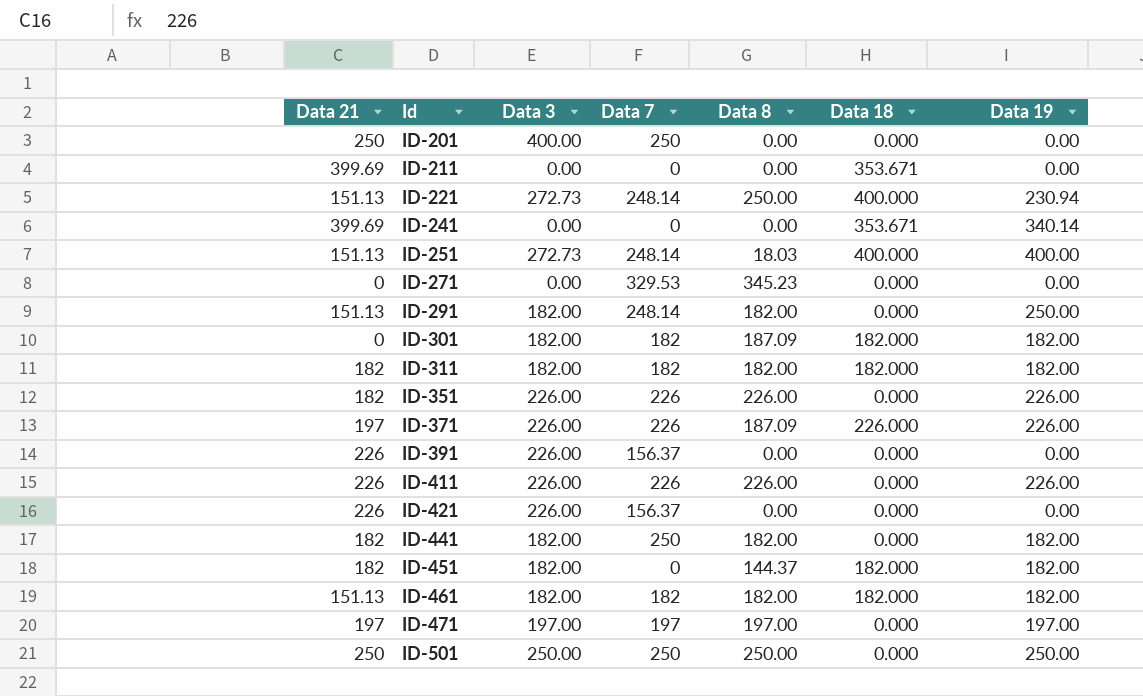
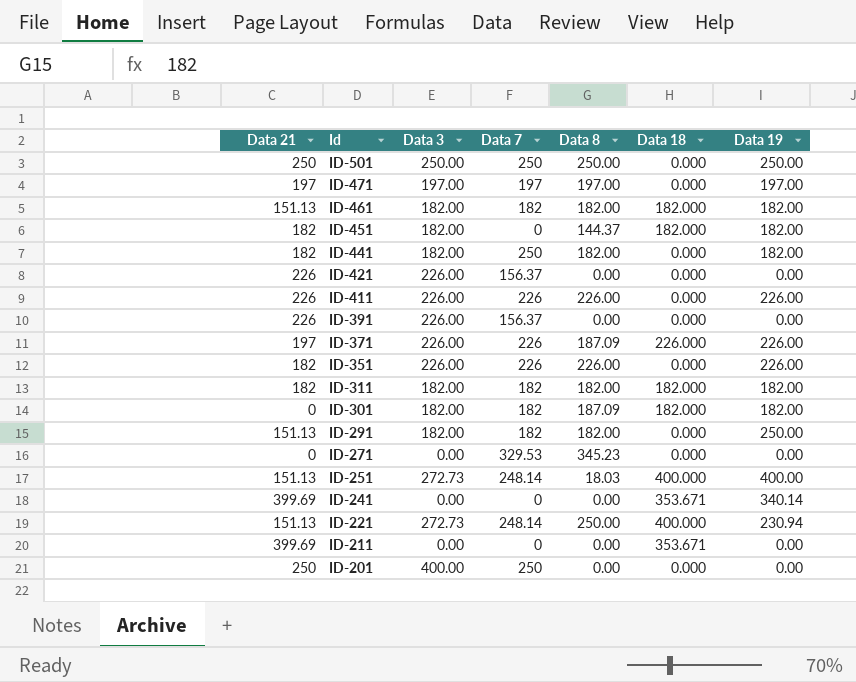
row order: Id ascending -> Id descending
ID-291 | Data 7: 248.14 -> 182

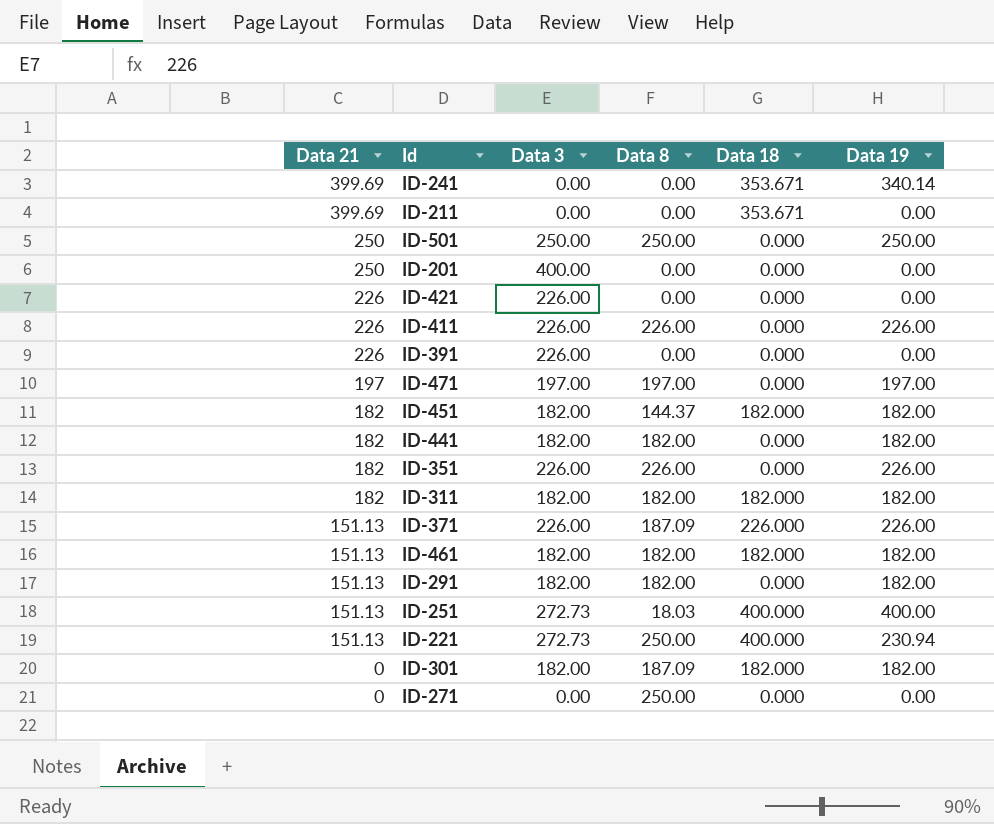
row order: Id descending -> Data 21 descending
column Data 7 | position: 4 -> none
ID-371 | Data 21: 197 -> 151.13
ID-291 | Data 19: 250.00 -> 182.00
ID-271 | Data 8: 345.23 -> 250.00

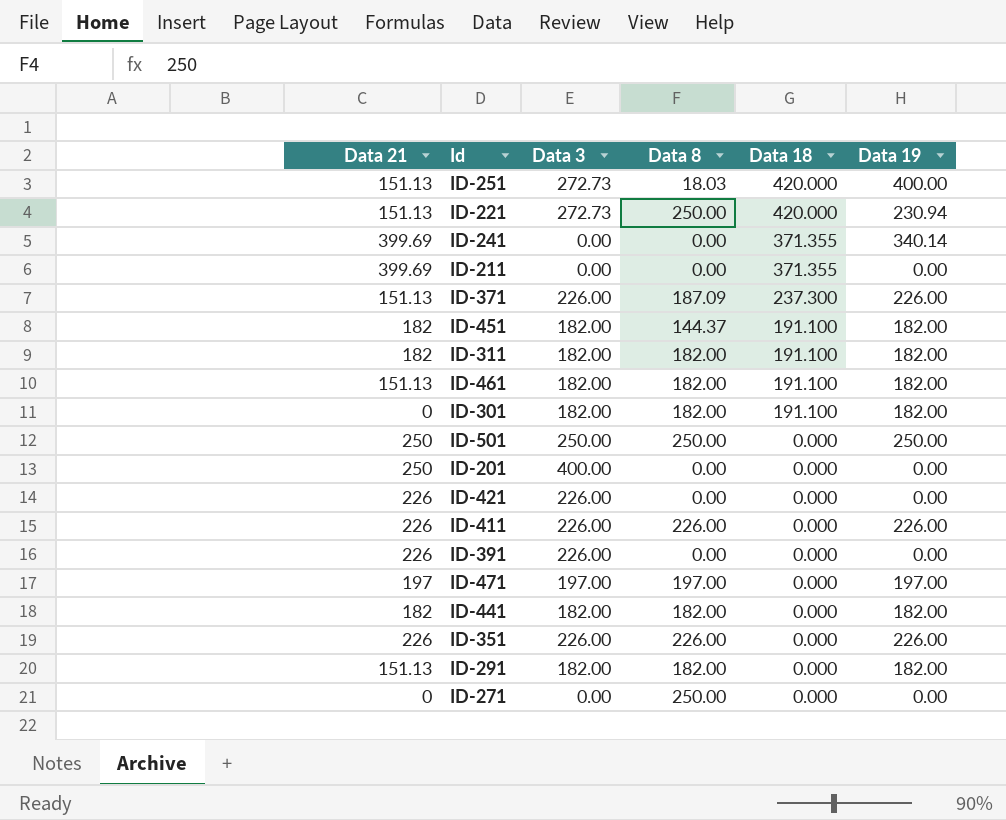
row order: Data 21 descending -> Data 18 descending
ID-251 | Data 18: 400.000 -> 420.000
ID-221 | Data 18: 400.000 -> 420.000
ID-241 | Data 18: 353.671 -> 371.355
ID-211 | Data 18: 353.671 -> 371.355
ID-371 | Data 18: 226.000 -> 237.300
ID-451 | Data 18: 182.000 -> 191.100
ID-311 | Data 18: 182.000 -> 191.100
ID-461 | Data 18: 182.000 -> 191.100
ID-301 | Data 8: 187.09 -> 182.00
ID-301 | Data 18: 182.000 -> 191.100
ID-351 | Data 21: 182 -> 226

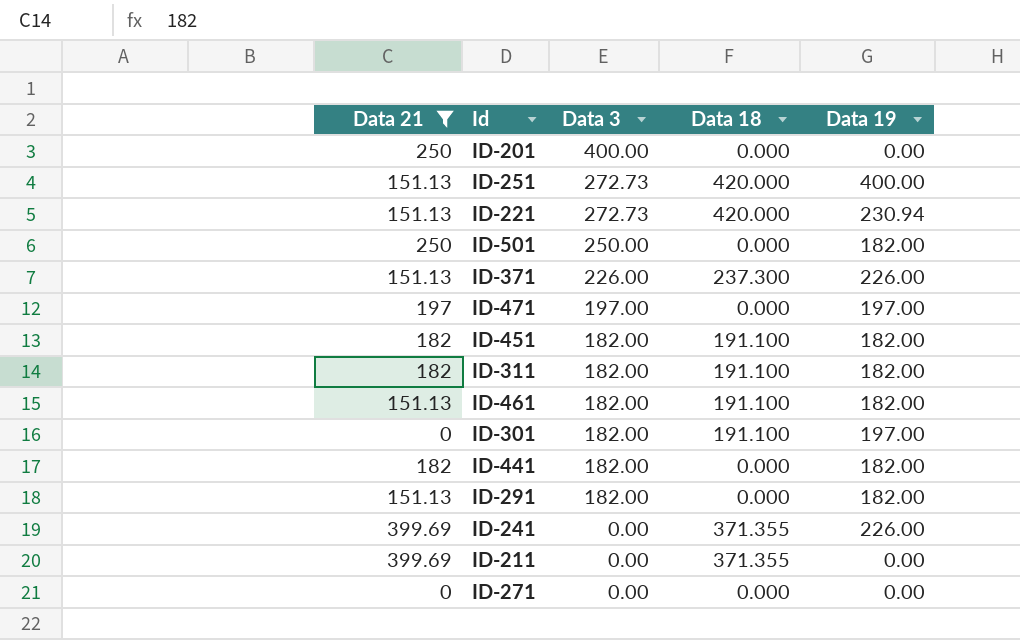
filter: none -> Data 21 != 226
row order: Data 18 descending -> Data 3 descending
column Data 8 | position: 4 -> none
ID-501 | Data 19: 250.00 -> 182.00
ID-301 | Data 19: 182.00 -> 197.00
ID-241 | Data 19: 340.14 -> 226.00

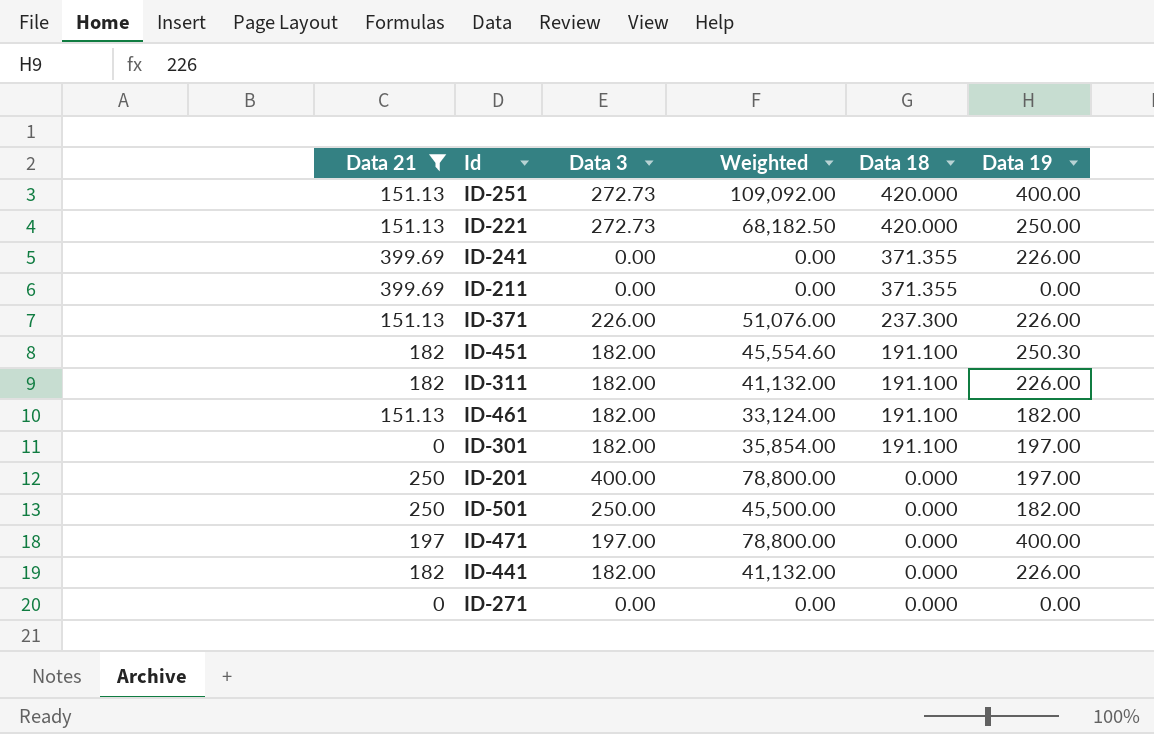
row order: Data 3 descending -> Data 18 descending
column Weighted | formula: none -> [Data 3] * [Data 19]
row ID-291: 151.13 | 182.00 | 0.000 | 182.00 -> none
ID-221 | Data 19: 230.94 -> 250.00
ID-451 | Data 19: 182.00 -> 250.30
ID-311 | Data 19: 182.00 -> 226.00
ID-201 | Data 19: 0.00 -> 197.00
ID-471 | Data 19: 197.00 -> 400.00
ID-441 | Data 19: 182.00 -> 226.00

